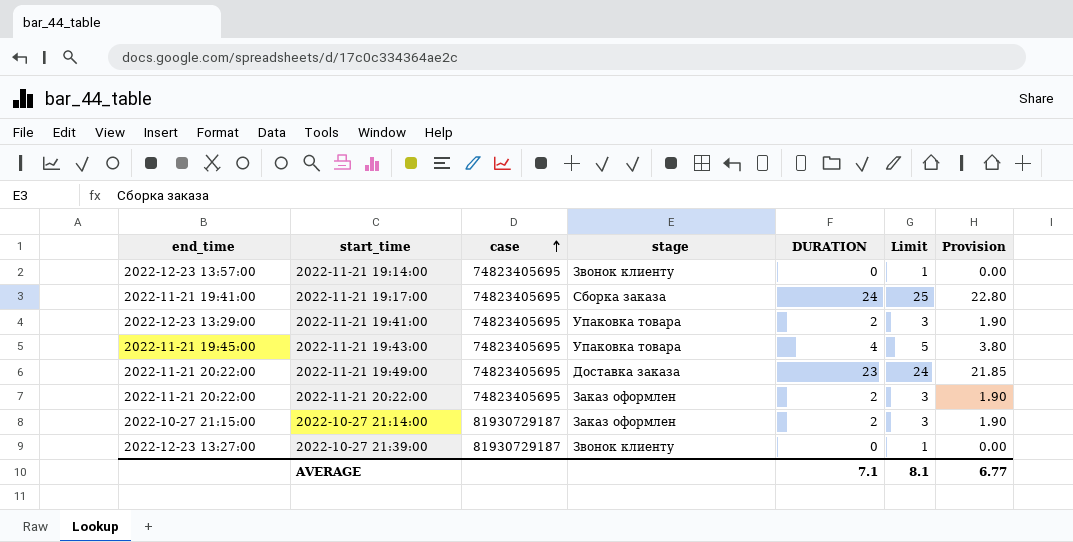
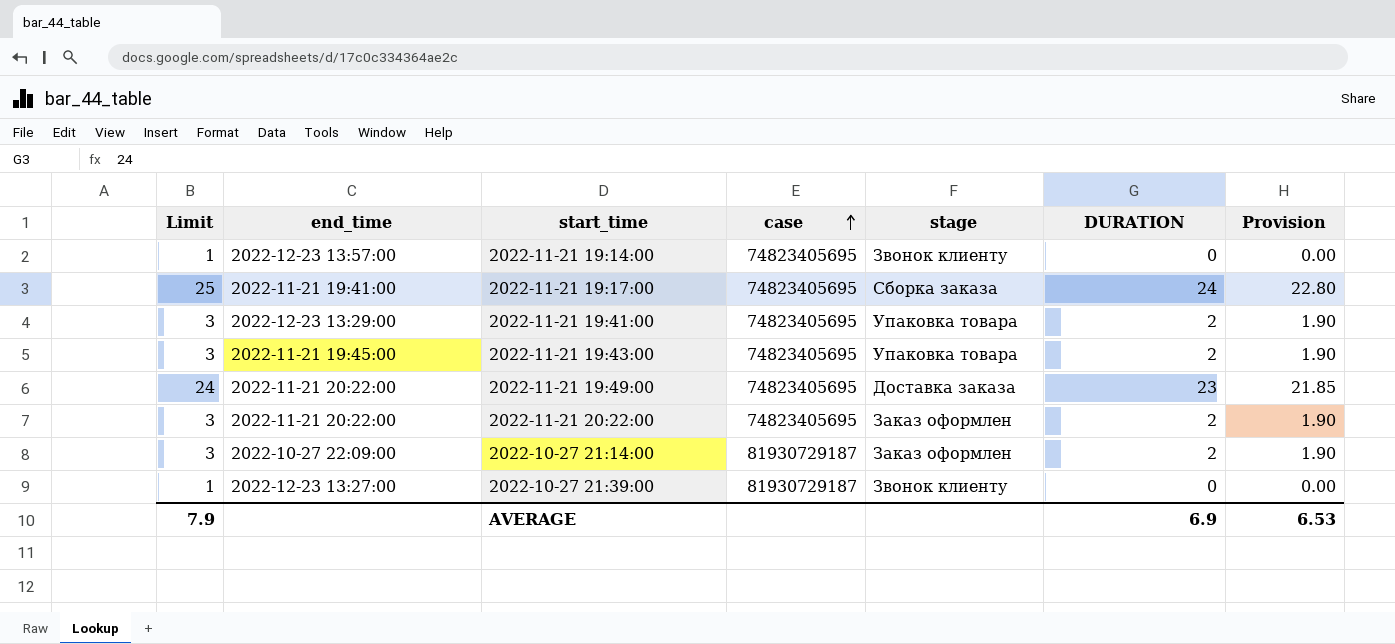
column Limit | position: 6 -> 1
2022-11-21 19:43:00 | Limit: 5 -> 3
2022-11-21 19:43:00 | DURATION: 4 -> 2
2022-11-21 19:43:00 | Provision: 3.80 -> 1.90
2022-10-27 21:14:00 | end_time: 2022-10-27 21:15:00 -> 2022-10-27 22:09:00
AVERAGE | Limit: 8.1 -> 7.9
AVERAGE | DURATION: 7.1 -> 6.9
AVERAGE | Provision: 6.77 -> 6.53

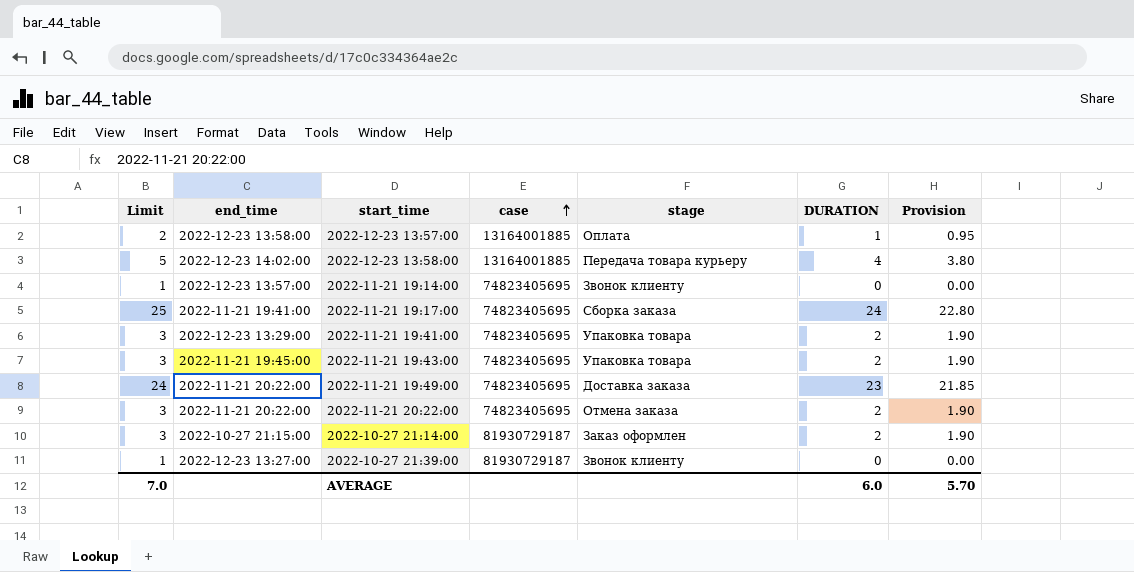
row 2022-12-23 13:57:00: none -> 2 | 2022-12-23 13:58:00 | 13164001885 | Оплата | 1 | 0.95
row 2022-12-23 13:58:00: none -> 5 | 2022-12-23 14:02:00 | 13164001885 | Передача товара курьеру | 4 | 3.80
2022-11-21 20:22:00 | stage: Заказ оформлен -> Отмена заказа
2022-10-27 21:14:00 | end_time: 2022-10-27 22:09:00 -> 2022-10-27 21:15:00
AVERAGE | Limit: 7.9 -> 7.0
AVERAGE | DURATION: 6.9 -> 6.0
AVERAGE | Provision: 6.53 -> 5.70

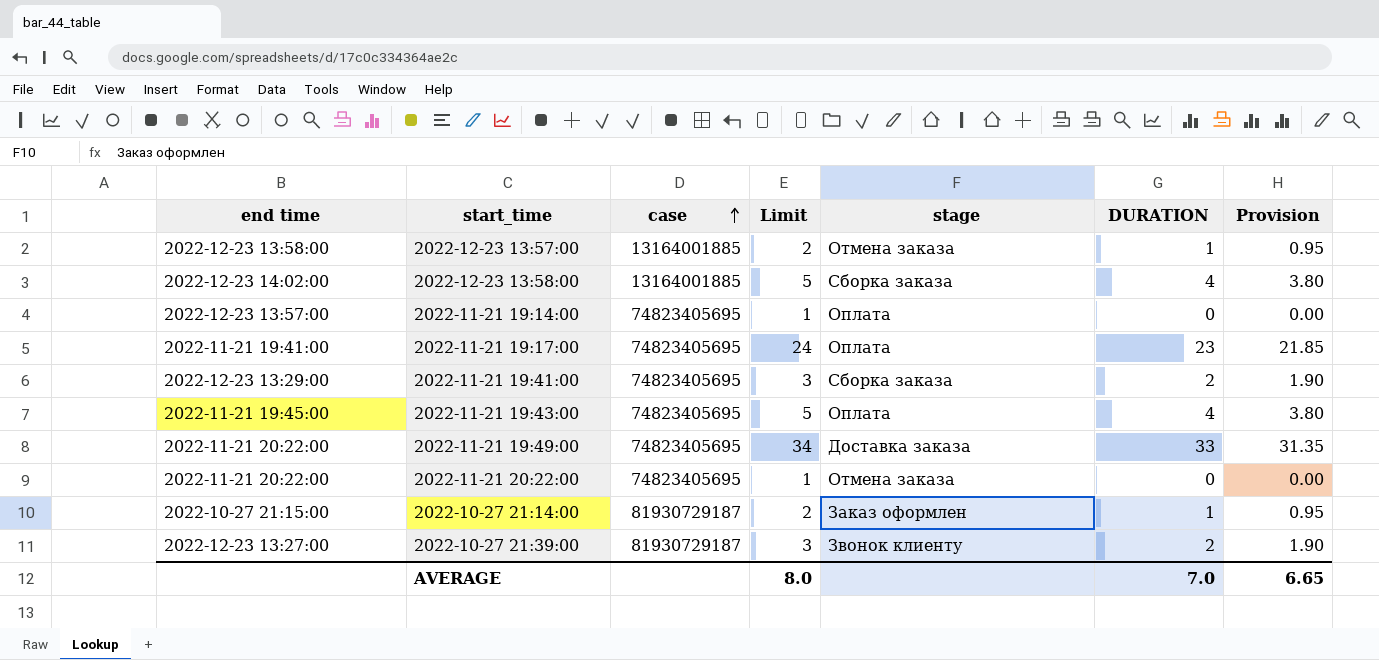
column name: end_time -> end time
column Limit | position: 1 -> 4
2022-12-23 13:57:00 | stage: Оплата -> Отмена заказа
2022-12-23 13:58:00 | stage: Передача товара курьеру -> Сборка заказа
2022-11-21 19:14:00 | stage: Звонок клиенту -> Оплата
2022-11-21 19:17:00 | Limit: 25 -> 24
2022-11-21 19:17:00 | stage: Сборка заказа -> Оплата
2022-11-21 19:17:00 | DURATION: 24 -> 23
2022-11-21 19:17:00 | Provision: 22.80 -> 21.85
2022-11-21 19:41:00 | stage: Упаковка товара -> Сборка заказа
2022-11-21 19:43:00 | Limit: 3 -> 5
2022-11-21 19:43:00 | stage: Упаковка товара -> Оплата
2022-11-21 19:43:00 | DURATION: 2 -> 4
2022-11-21 19:43:00 | Provision: 1.90 -> 3.80
2022-11-21 19:49:00 | Limit: 24 -> 34
2022-11-21 19:49:00 | DURATION: 23 -> 33
2022-11-21 19:49:00 | Provision: 21.85 -> 31.35
2022-11-21 20:22:00 | Limit: 3 -> 1
2022-11-21 20:22:00 | DURATION: 2 -> 0
2022-11-21 20:22:00 | Provision: 1.90 -> 0.00
2022-10-27 21:14:00 | Limit: 3 -> 2
2022-10-27 21:14:00 | DURATION: 2 -> 1
2022-10-27 21:14:00 | Provision: 1.90 -> 0.95
2022-10-27 21:39:00 | Limit: 1 -> 3
2022-10-27 21:39:00 | DURATION: 0 -> 2
2022-10-27 21:39:00 | Provision: 0.00 -> 1.90
AVERAGE | Limit: 7.0 -> 8.0
AVERAGE | DURATION: 6.0 -> 7.0
AVERAGE | Provision: 5.70 -> 6.65

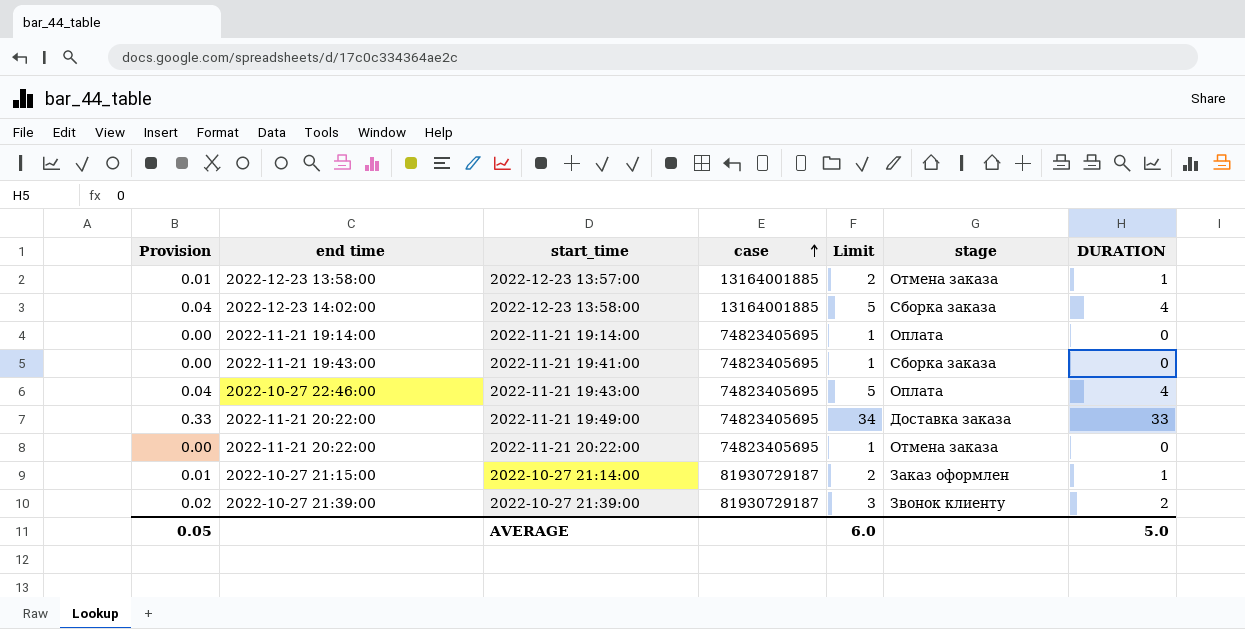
column Provision | formula: [DURATION] * 0.95 -> [DURATION] * 0.01
column Provision | position: 7 -> 1
row 2022-11-21 19:17:00: 2022-11-21 19:41:00 | 74823405695 | 24 | Оплата | 23 | 21.85 -> none
2022-11-21 19:14:00 | end time: 2022-12-23 13:57:00 -> 2022-11-21 19:14:00
2022-11-21 19:41:00 | end time: 2022-12-23 13:29:00 -> 2022-11-21 19:43:00
2022-11-21 19:41:00 | Limit: 3 -> 1
2022-11-21 19:41:00 | DURATION: 2 -> 0
2022-11-21 19:43:00 | end time: 2022-11-21 19:45:00 -> 2022-10-27 22:46:00
2022-10-27 21:39:00 | end time: 2022-12-23 13:27:00 -> 2022-10-27 21:39:00
AVERAGE | Provision: 6.65 -> 0.05
AVERAGE | Limit: 8.0 -> 6.0
AVERAGE | DURATION: 7.0 -> 5.0

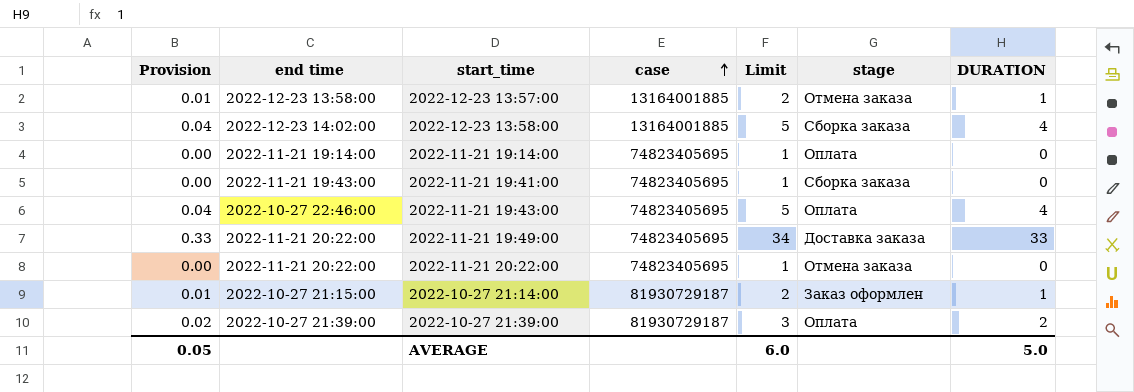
2022-10-27 21:39:00 | stage: Звонок клиенту -> Оплата

